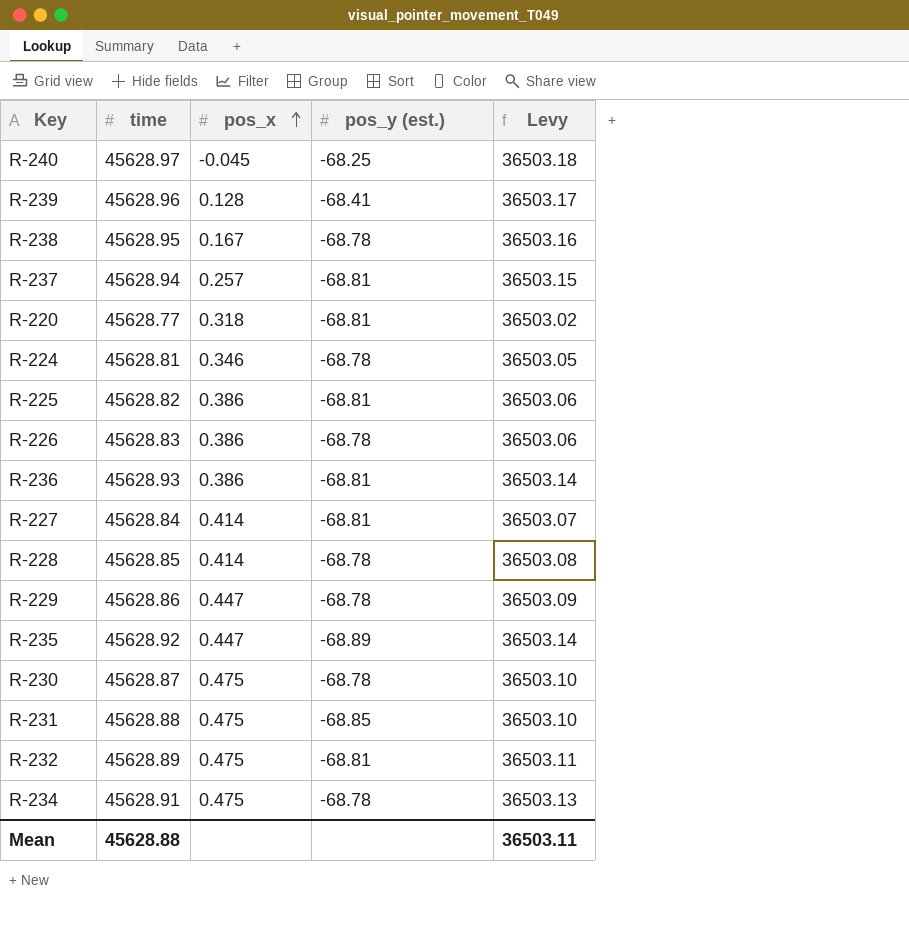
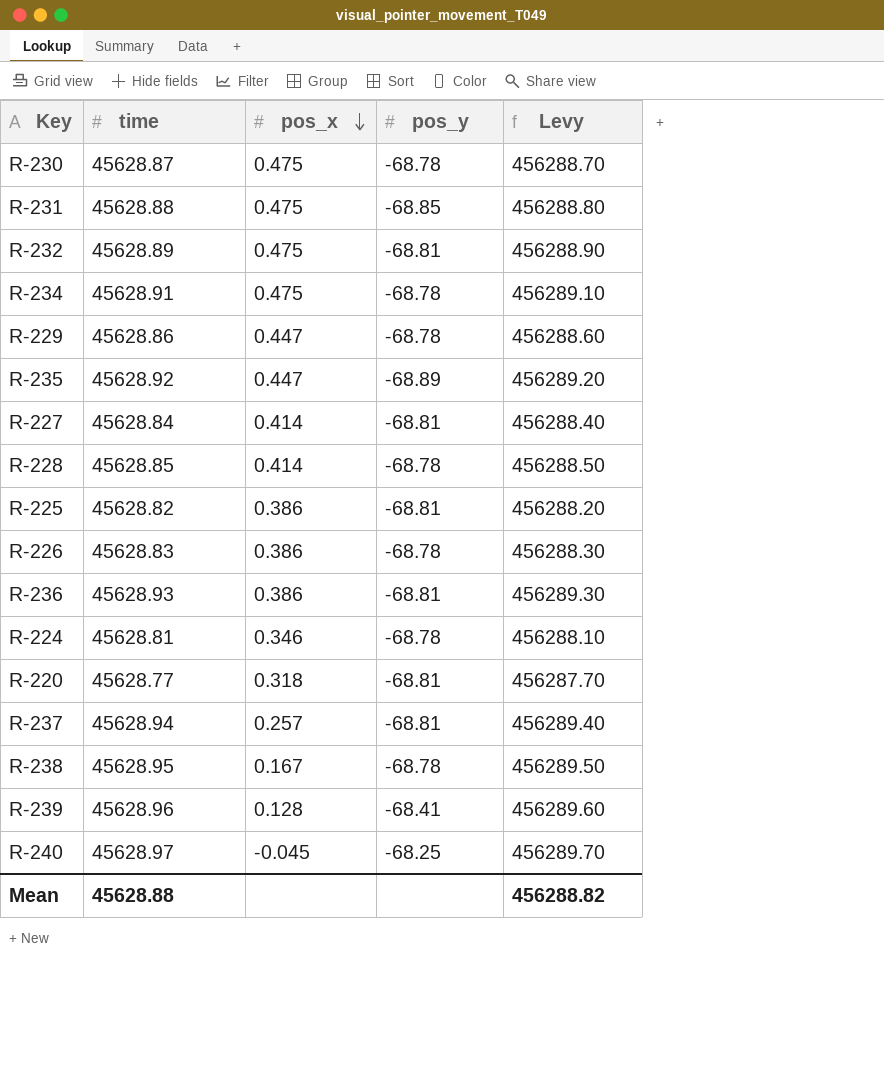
row order: pos_x ascending -> pos_x descending
column name: pos_y (est.) -> pos_y
column Levy | formula: [time] * 0.8 -> [time] * 10
Mean | Levy: 36503.11 -> 456288.82

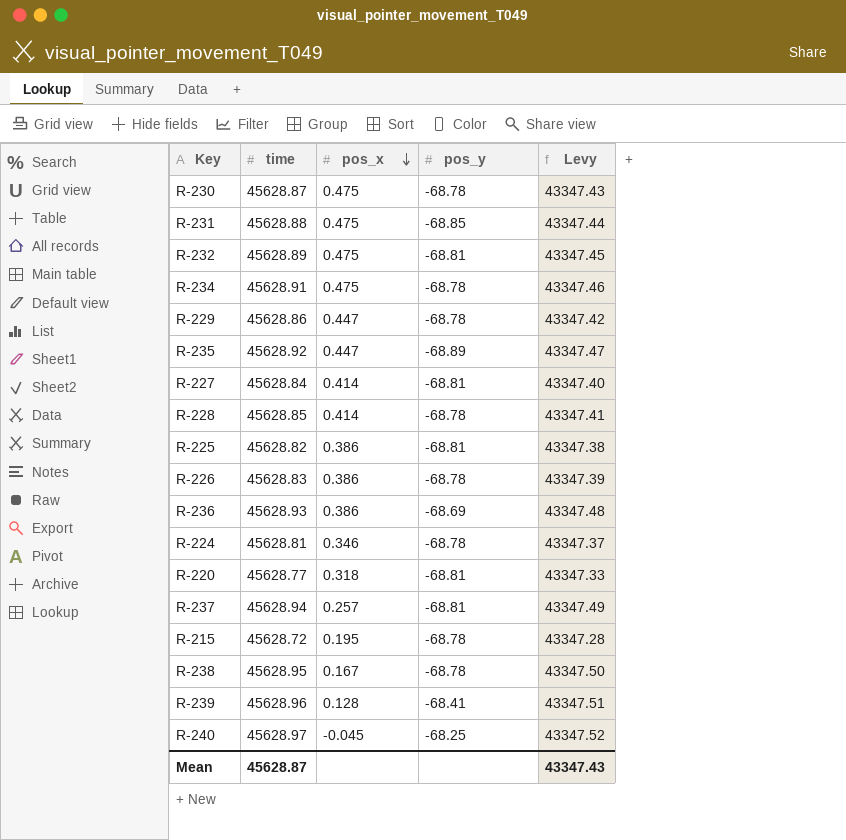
column Levy | formula: [time] * 10 -> [time] * 0.95
R-236 | pos_y: -68.81 -> -68.69
row R-215: none -> 45628.72 | 0.195 | -68.78 | 43347.28
Mean | time: 45628.88 -> 45628.87
Mean | Levy: 456288.82 -> 43347.43

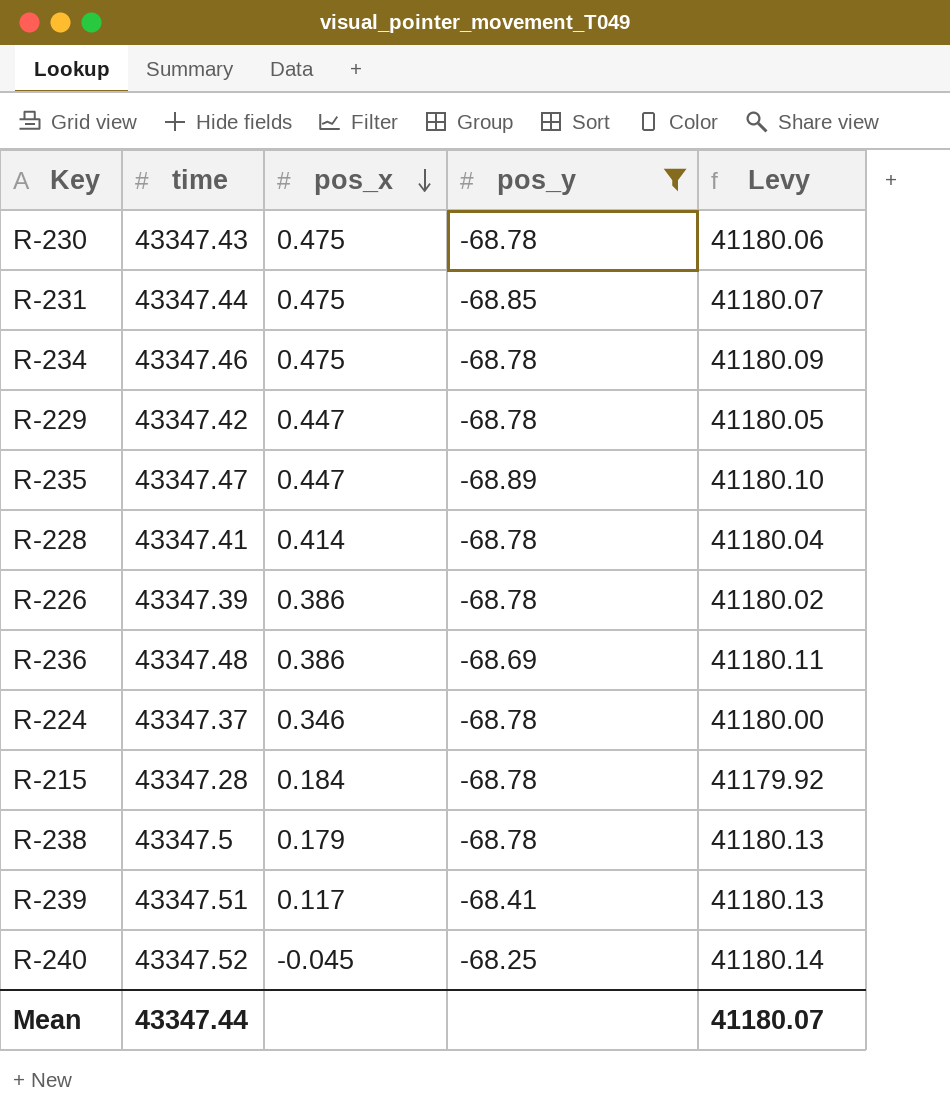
filter: none -> pos_y != -68.81
R-230 | time: 45628.87 -> 43347.43
R-230 | Levy: 43347.43 -> 41180.06
R-231 | time: 45628.88 -> 43347.44
R-231 | Levy: 43347.44 -> 41180.07
R-234 | time: 45628.91 -> 43347.46
R-234 | Levy: 43347.46 -> 41180.09
R-229 | time: 45628.86 -> 43347.42
R-229 | Levy: 43347.42 -> 41180.05
R-235 | time: 45628.92 -> 43347.47
R-235 | Levy: 43347.47 -> 41180.10
R-228 | time: 45628.85 -> 43347.41
R-228 | Levy: 43347.41 -> 41180.04
R-226 | time: 45628.83 -> 43347.39
R-226 | Levy: 43347.39 -> 41180.02
R-236 | time: 45628.93 -> 43347.48
R-236 | Levy: 43347.48 -> 41180.11
R-224 | time: 45628.81 -> 43347.37
R-224 | Levy: 43347.37 -> 41180.00
R-215 | time: 45628.72 -> 43347.28
R-215 | pos_x: 0.195 -> 0.184
R-215 | Levy: 43347.28 -> 41179.92
R-238 | time: 45628.95 -> 43347.5
R-238 | pos_x: 0.167 -> 0.179
R-238 | Levy: 43347.50 -> 41180.13
R-239 | time: 45628.96 -> 43347.51
R-239 | pos_x: 0.128 -> 0.117
R-239 | Levy: 43347.51 -> 41180.13
R-240 | time: 45628.97 -> 43347.52
R-240 | Levy: 43347.52 -> 41180.14
Mean | time: 45628.87 -> 43347.44
Mean | Levy: 43347.43 -> 41180.07

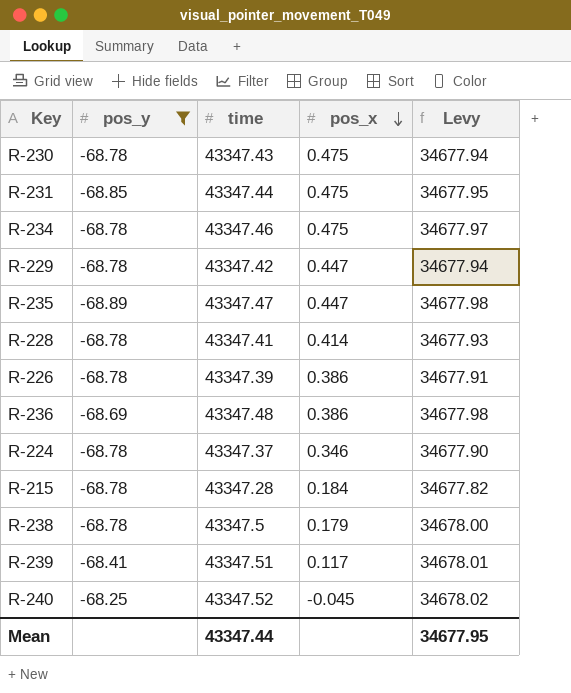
column pos_y | position: 4 -> 2
column Levy | formula: [time] * 0.95 -> [time] * 0.8
Mean | Levy: 41180.07 -> 34677.95

